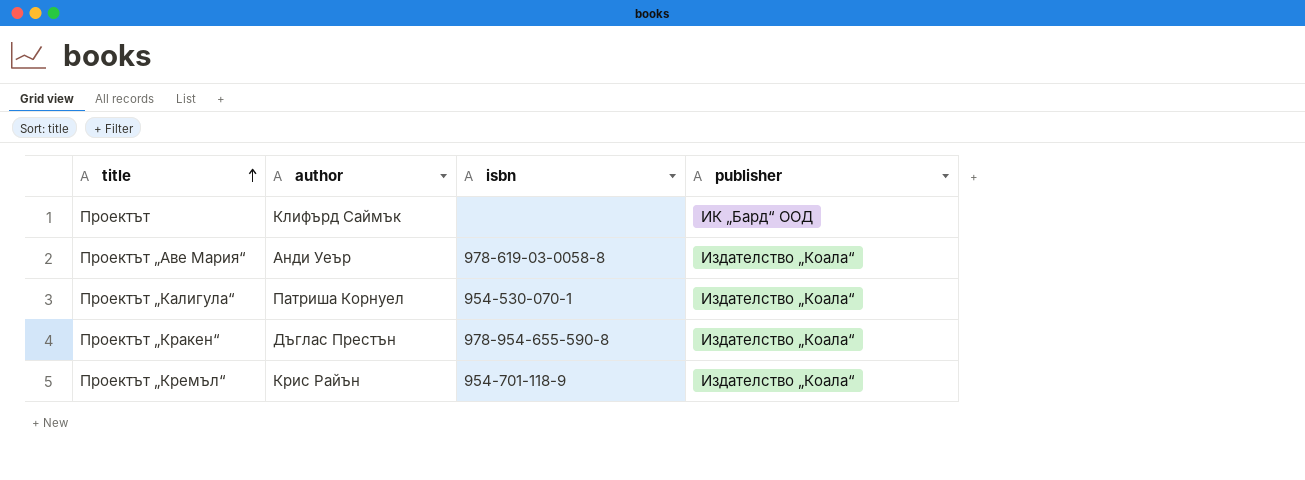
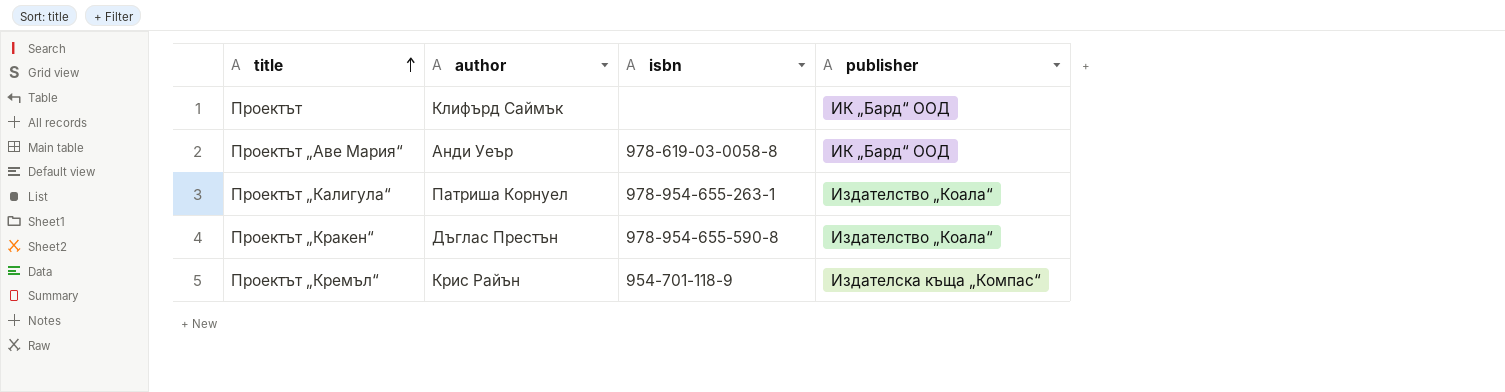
Проектът „Аве Мария“ | publisher: Издателство „Коала“ -> ИК „Бард“ ООД
Проектът „Калигула“ | isbn: 954-530-070-1 -> 978-954-655-263-1
Проектът „Кремъл“ | publisher: Издателство „Коала“ -> Издателска къща „Компас“

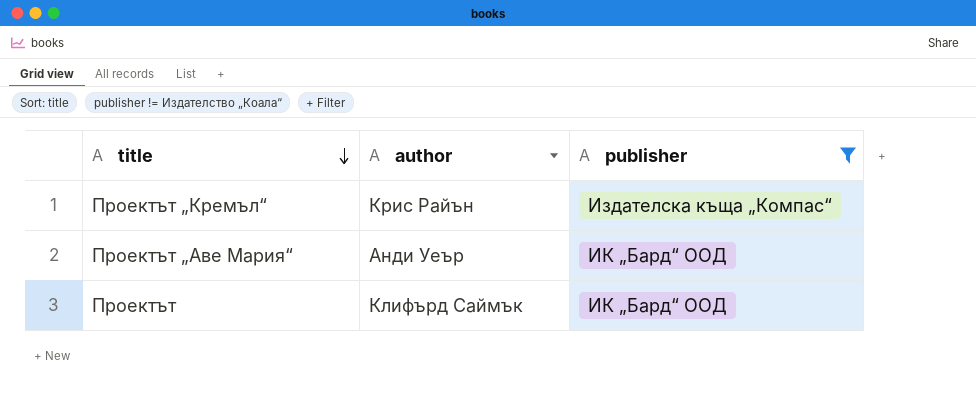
filter: none -> publisher != Издателство „Коала“
row order: title ascending -> title descending
column isbn | position: 3 -> none

